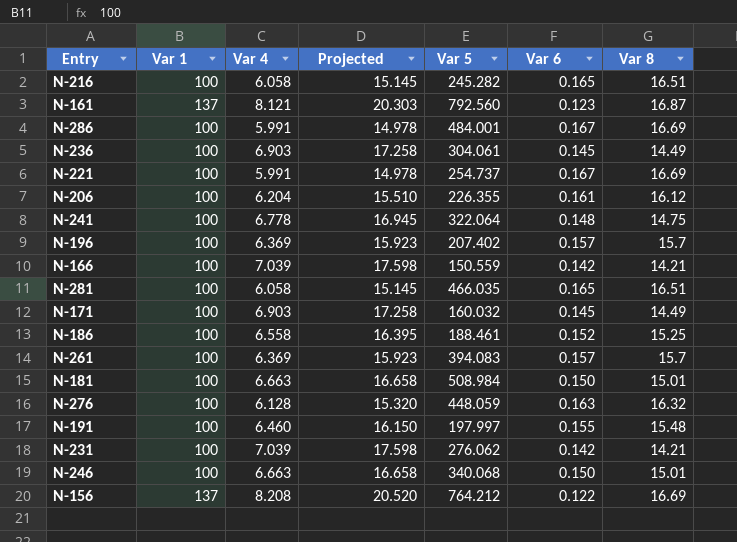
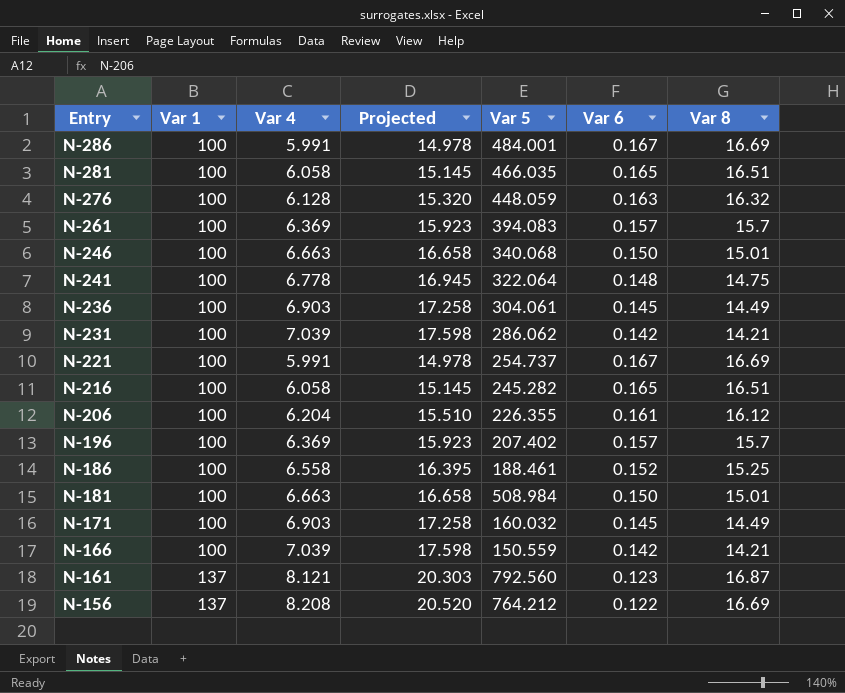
row order: none -> Entry descending
row N-191: 100 | 6.460 | 16.150 | 197.997 | 0.155 | 15.48 -> none
N-231 | Var 5: 276.062 -> 286.062

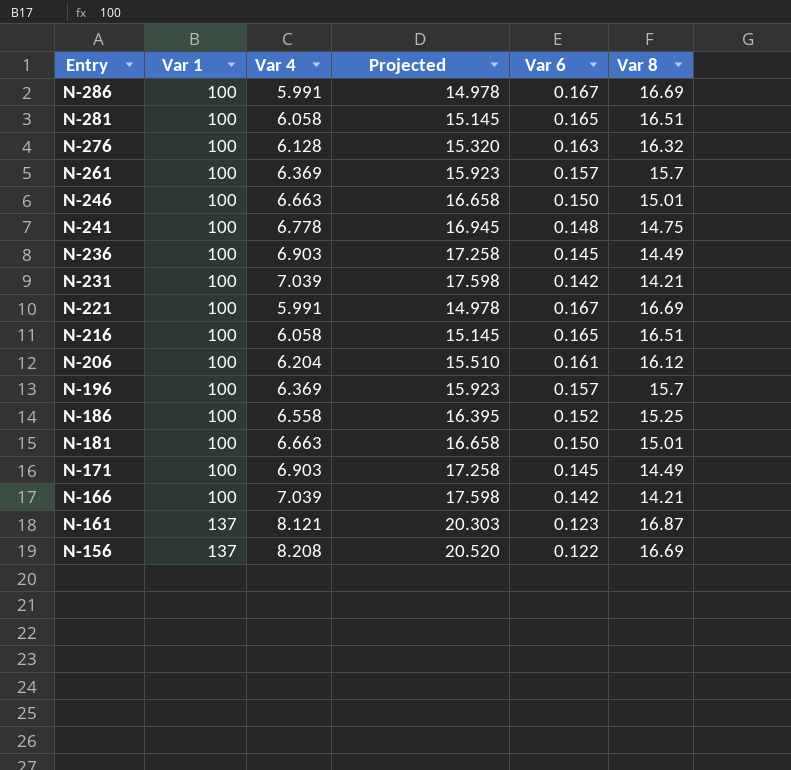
column Var 5 | position: 5 -> none

